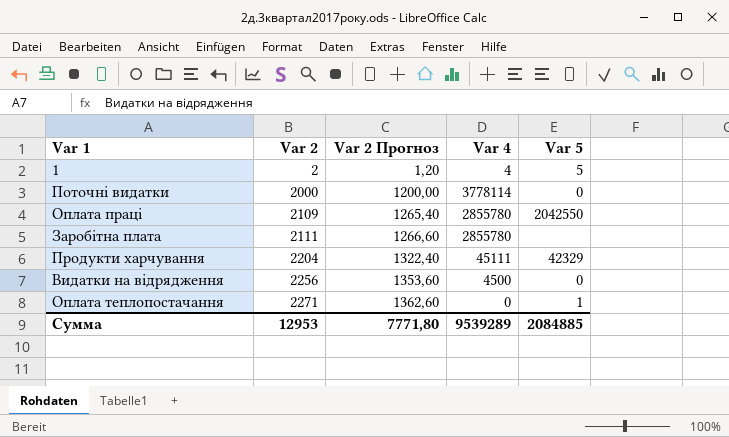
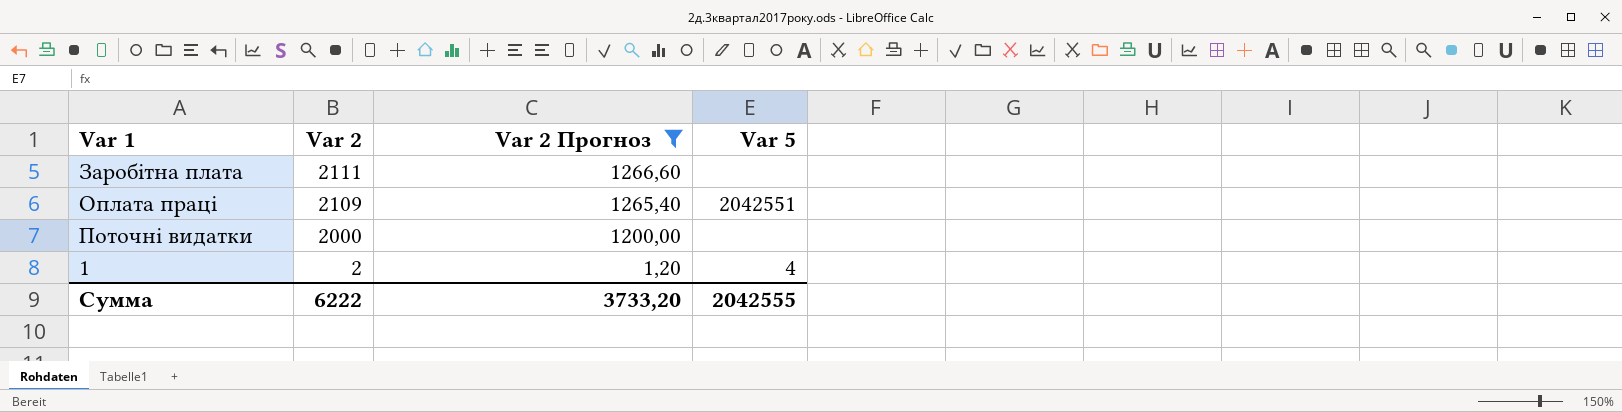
filter: none -> Var 2 Прогноз <= 1266,60
row order: Var 2 ascending -> Var 2 descending
column Var 4 | position: 4 -> none
Оплата праці | Var 5: 2042550 -> 2042551
Поточні видатки | Var 5: 0 -> none
1 | Var 5: 5 -> 4
Сумма | Var 2: 12953 -> 6222
Сумма | Var 2 Прогноз: 7771,80 -> 3733,20
Сумма | Var 5: 2084885 -> 2042555

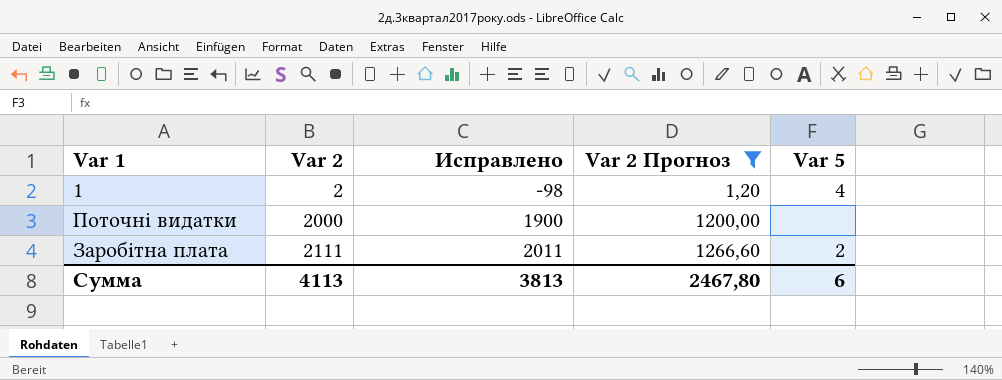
row order: Var 2 descending -> Var 2 ascending
column Исправлено | formula: none -> [Var 2] - 100
row Оплата праці: 2109 | 1265,40 | 2042551 -> none
Заробітна плата | Var 5: none -> 2
Сумма | Var 2: 6222 -> 4113
Сумма | Var 2 Прогноз: 3733,20 -> 2467,80
Сумма | Var 5: 2042555 -> 6

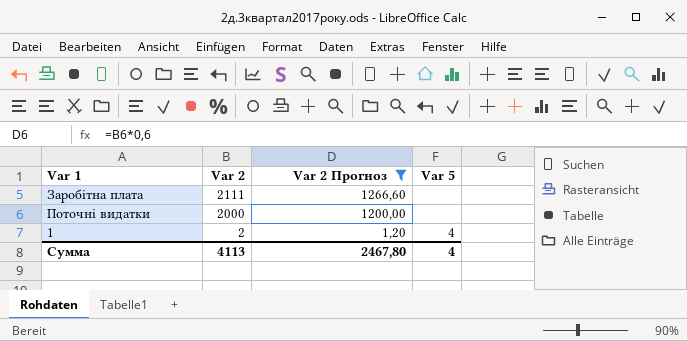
row order: Var 2 ascending -> Var 2 descending
column Исправлено | formula: [Var 2] - 100 -> none
Заробітна плата | Var 5: 2 -> none
Сумма | Var 5: 6 -> 4

